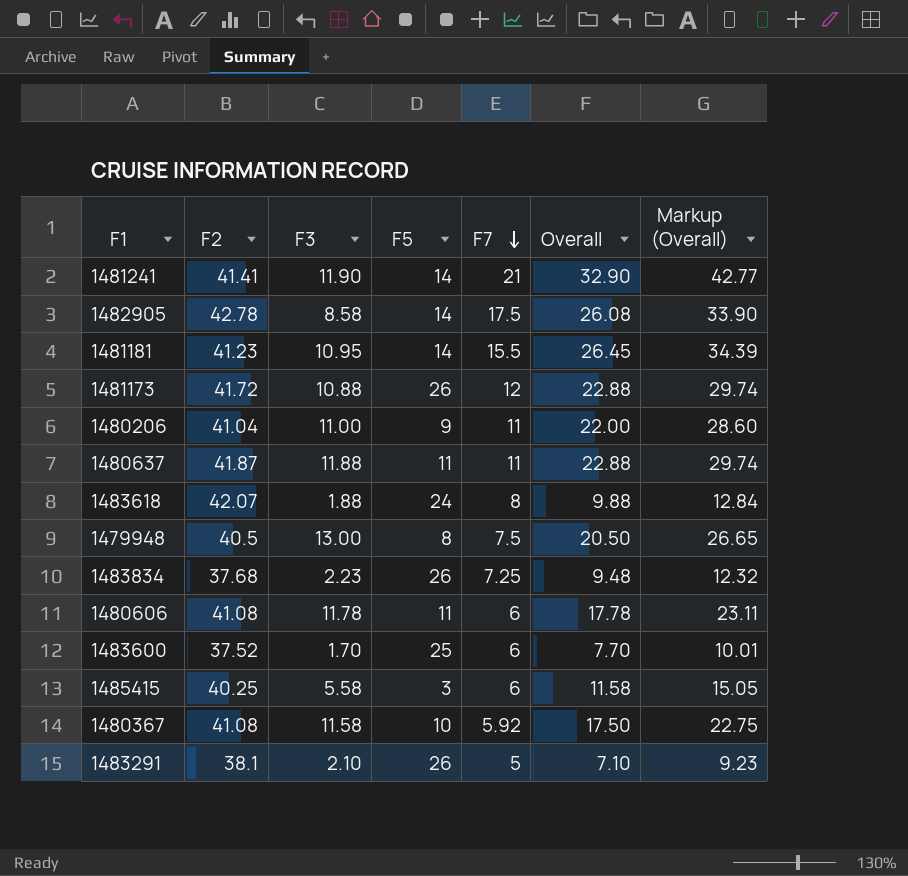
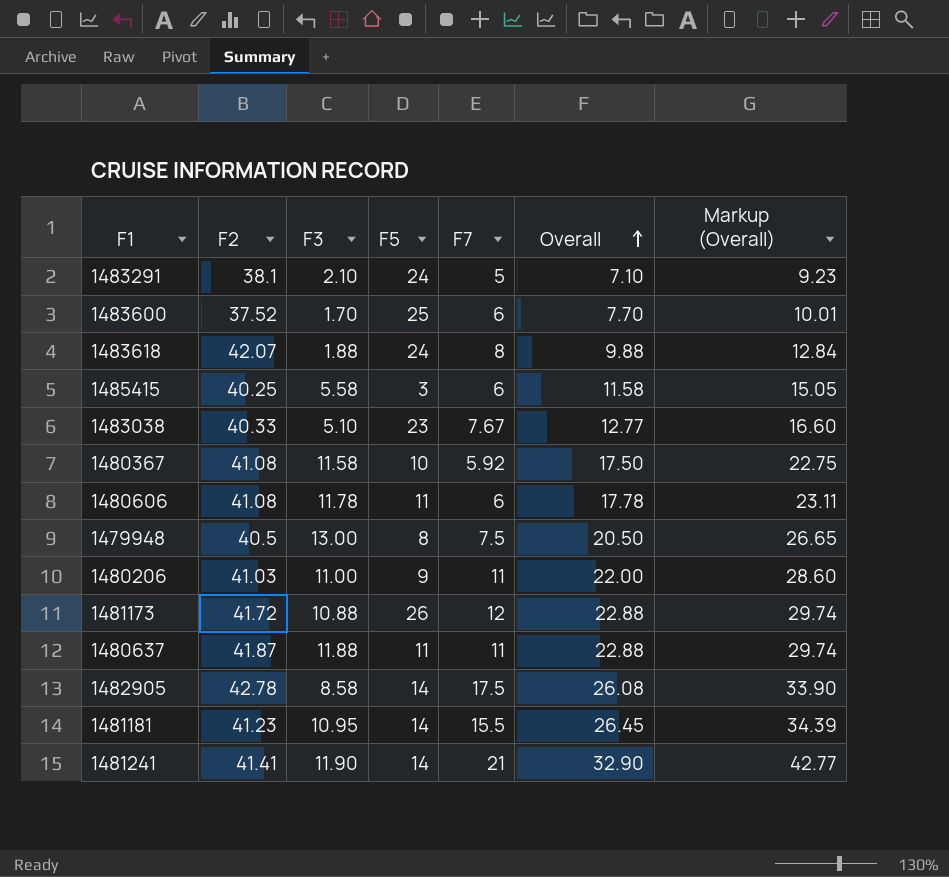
row order: F7 descending -> Overall ascending
row 1483834: 37.68 | 2.23 | 26 | 7.25 | 9.48 | 12.32 -> none
1483291 | F5: 26 -> 24
row 1483038: none -> 40.33 | 5.10 | 23 | 7.67 | 12.77 | 16.60
1480206 | F2: 41.04 -> 41.03

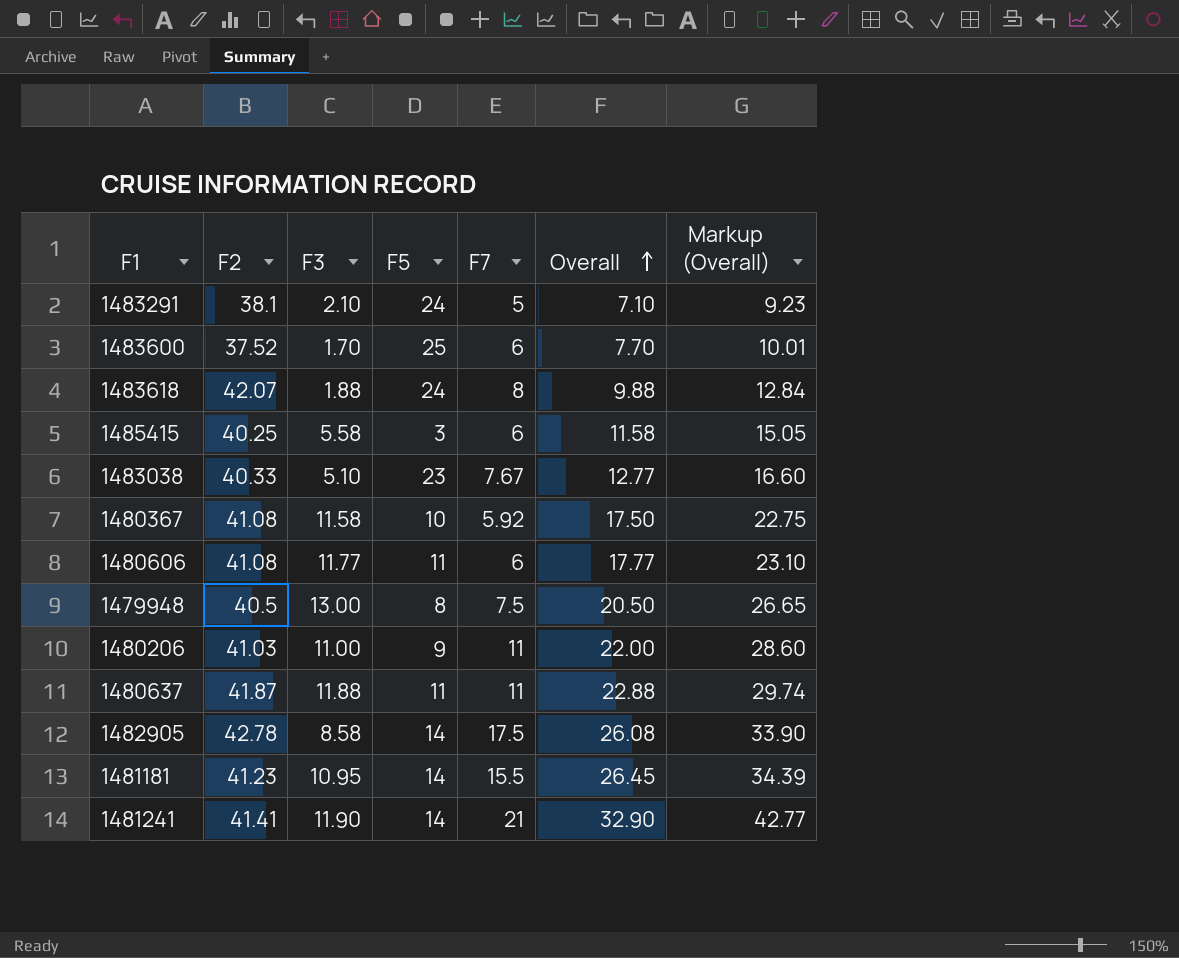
row 1481173: 41.72 | 10.88 | 26 | 12 | 22.88 | 29.74 -> none
1480606 | F3: 11.78 -> 11.77
1480606 | Overall: 17.78 -> 17.77
1480606 | Markup (Overall): 23.11 -> 23.10

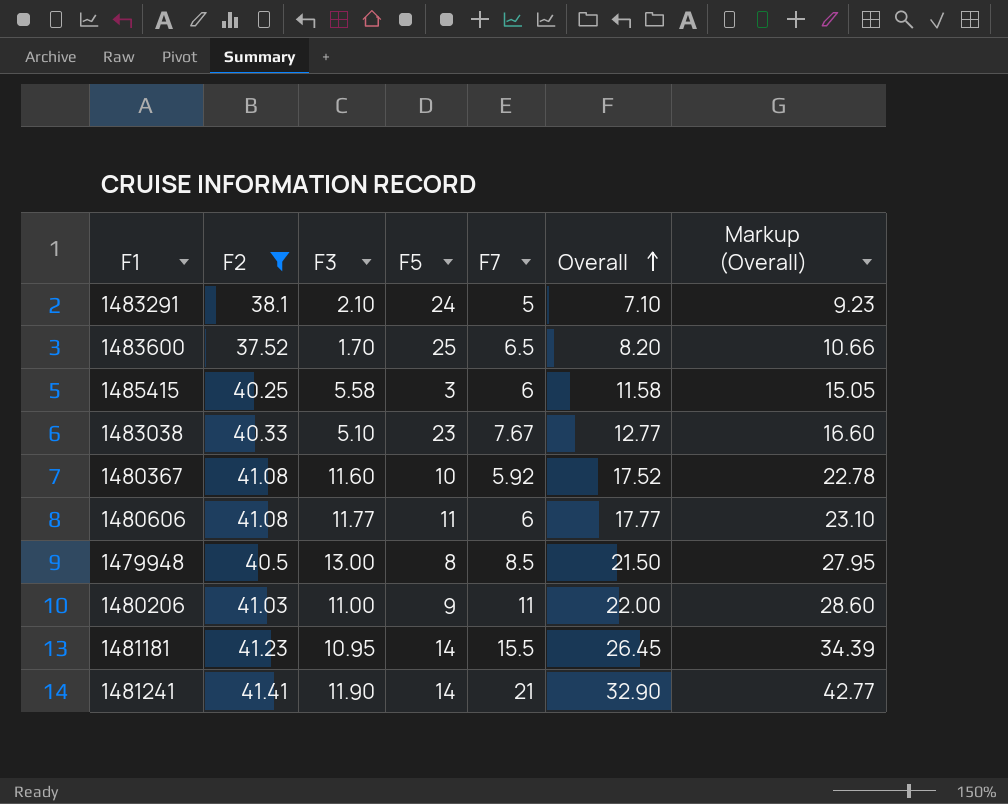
filter: none -> F2 <= 41.41
1483600 | F7: 6 -> 6.5
1483600 | Overall: 7.70 -> 8.20
1483600 | Markup (Overall): 10.01 -> 10.66
1480367 | F3: 11.58 -> 11.60
1480367 | Overall: 17.50 -> 17.52
1480367 | Markup (Overall): 22.75 -> 22.78
1479948 | F7: 7.5 -> 8.5
1479948 | Overall: 20.50 -> 21.50
1479948 | Markup (Overall): 26.65 -> 27.95

